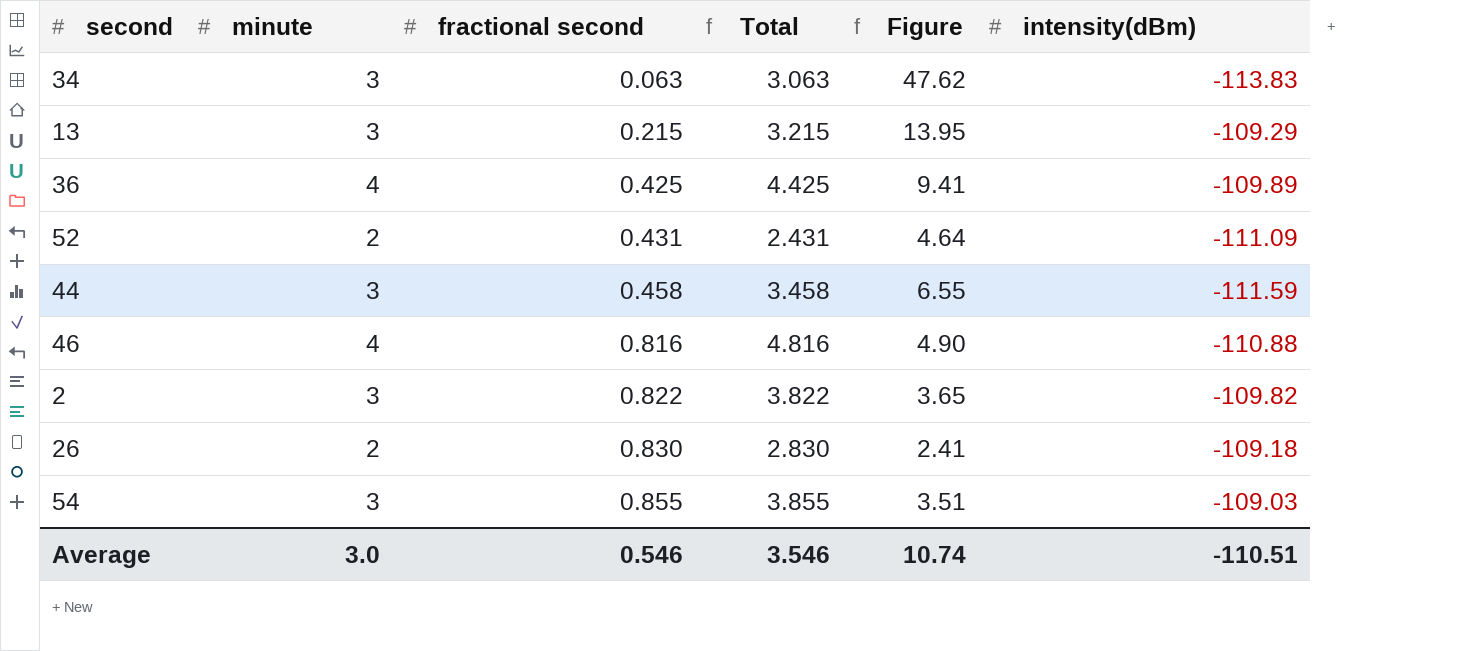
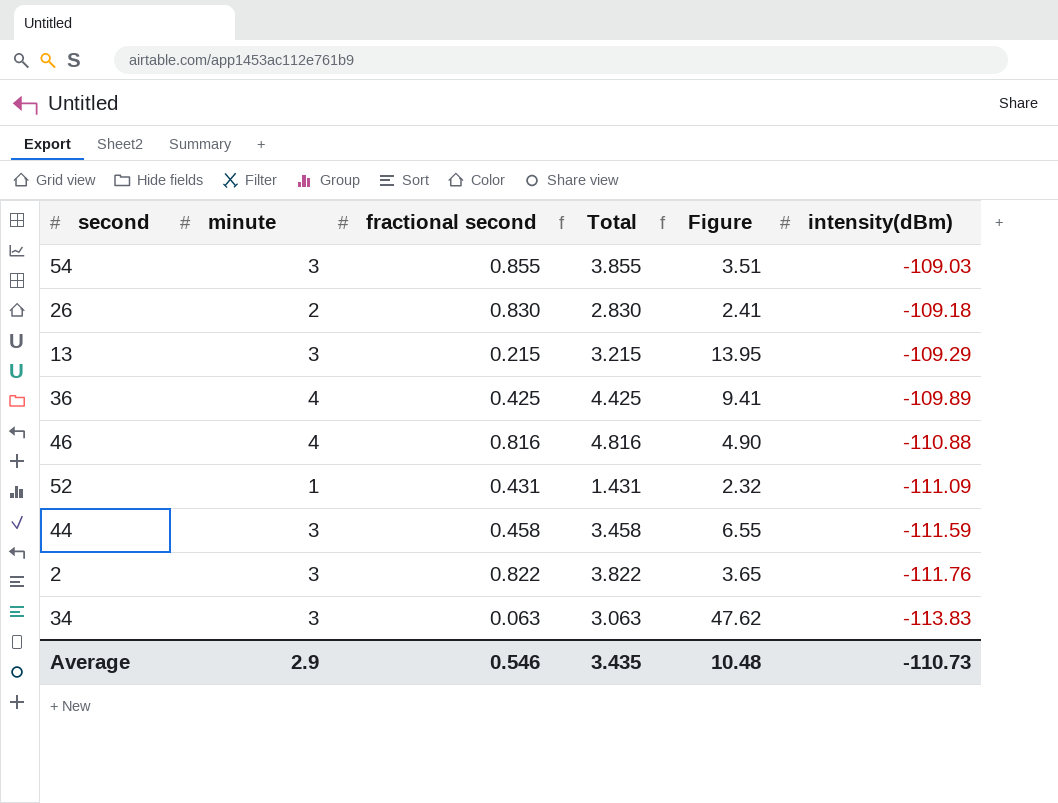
row order: fractional second ascending -> intensity(dBm) descending
52 | minute: 2 -> 1
52 | Total: 2.431 -> 1.431
52 | Figure: 4.64 -> 2.32
2 | intensity(dBm): -109.82 -> -111.76
Average | minute: 3.0 -> 2.9
Average | Total: 3.546 -> 3.435
Average | Figure: 10.74 -> 10.48
Average | intensity(dBm): -110.51 -> -110.73

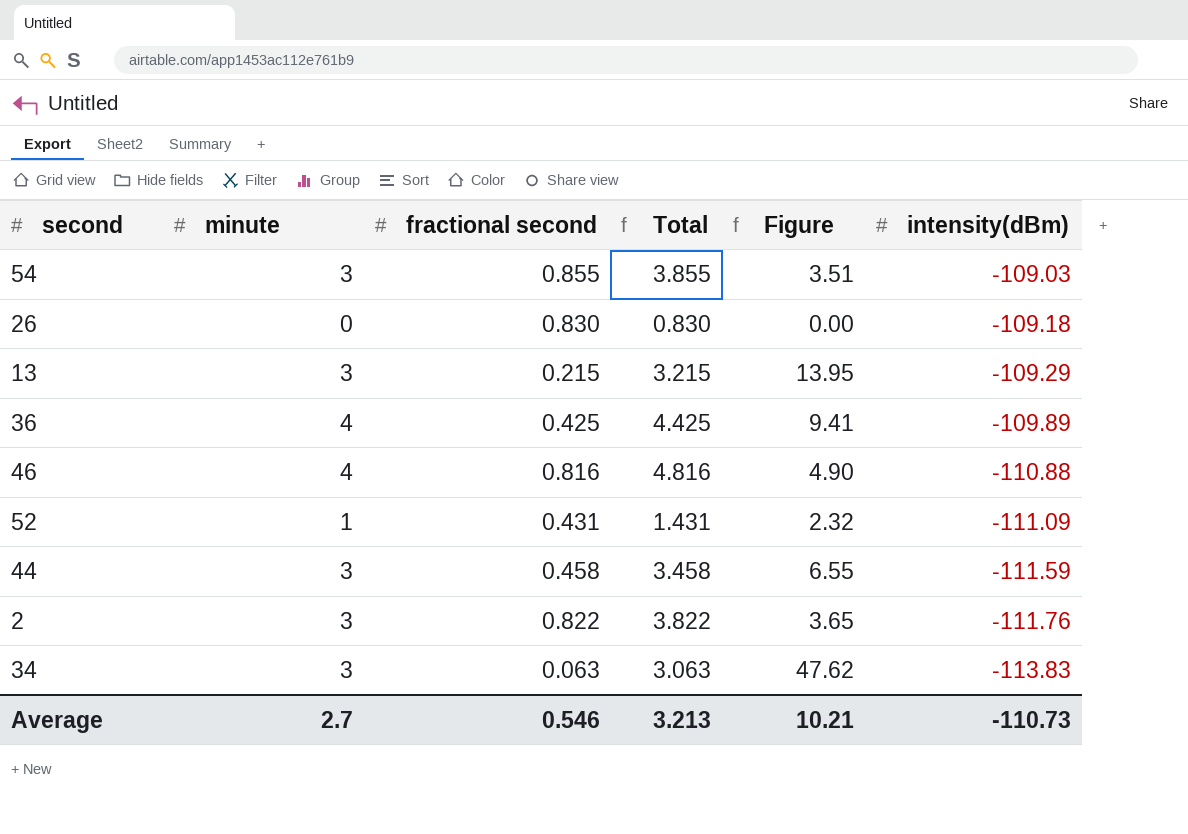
26 | minute: 2 -> 0
26 | Total: 2.830 -> 0.830
26 | Figure: 2.41 -> 0.00
Average | minute: 2.9 -> 2.7
Average | Total: 3.435 -> 3.213
Average | Figure: 10.48 -> 10.21

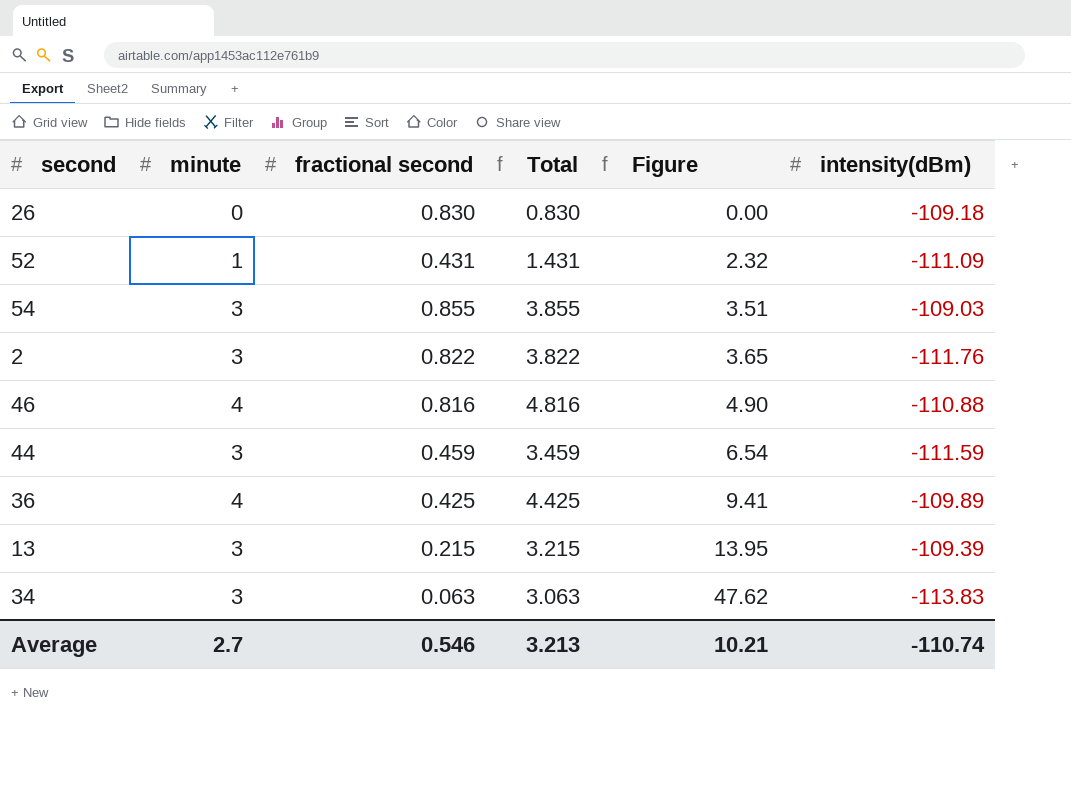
row order: intensity(dBm) descending -> Figure ascending
44 | fractional second: 0.458 -> 0.459
44 | Total: 3.458 -> 3.459
44 | Figure: 6.55 -> 6.54
13 | intensity(dBm): -109.29 -> -109.39
Average | intensity(dBm): -110.73 -> -110.74

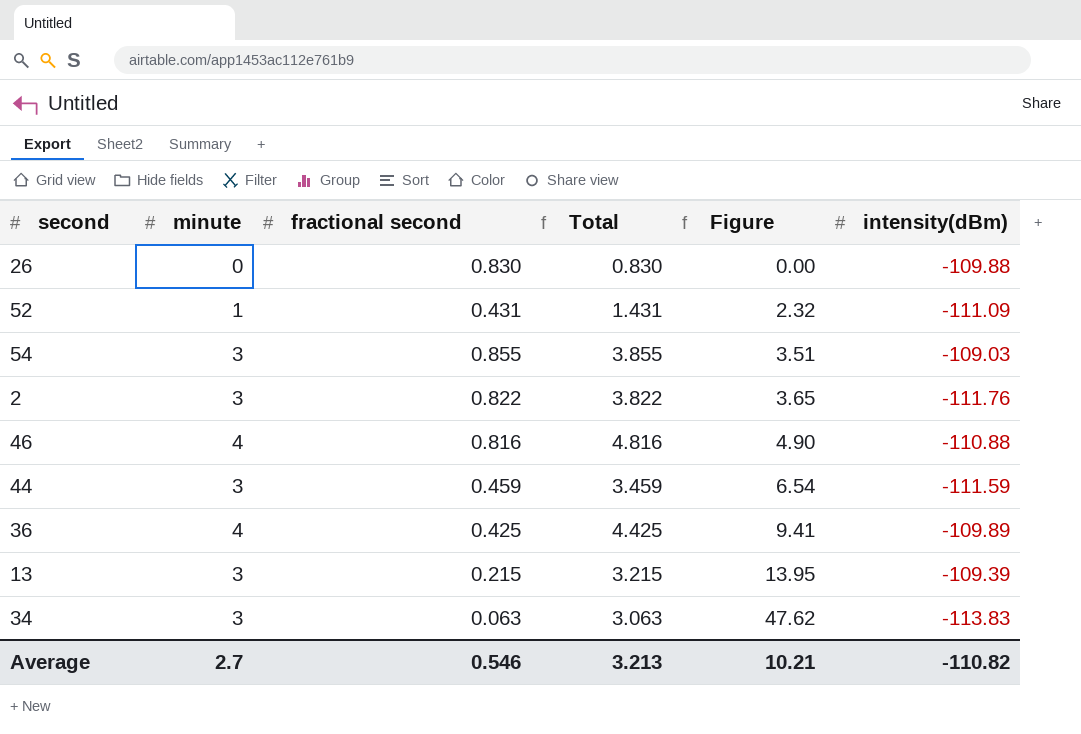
26 | intensity(dBm): -109.18 -> -109.88
Average | intensity(dBm): -110.74 -> -110.82

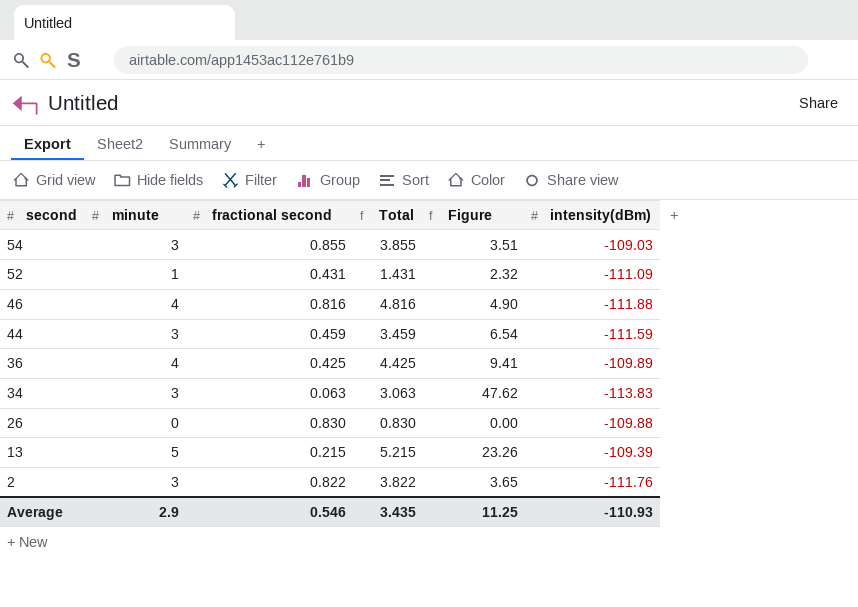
row order: Figure ascending -> second descending
46 | intensity(dBm): -110.88 -> -111.88
13 | minute: 3 -> 5
13 | Total: 3.215 -> 5.215
13 | Figure: 13.95 -> 23.26
Average | minute: 2.7 -> 2.9
Average | Total: 3.213 -> 3.435
Average | Figure: 10.21 -> 11.25
Average | intensity(dBm): -110.82 -> -110.93

